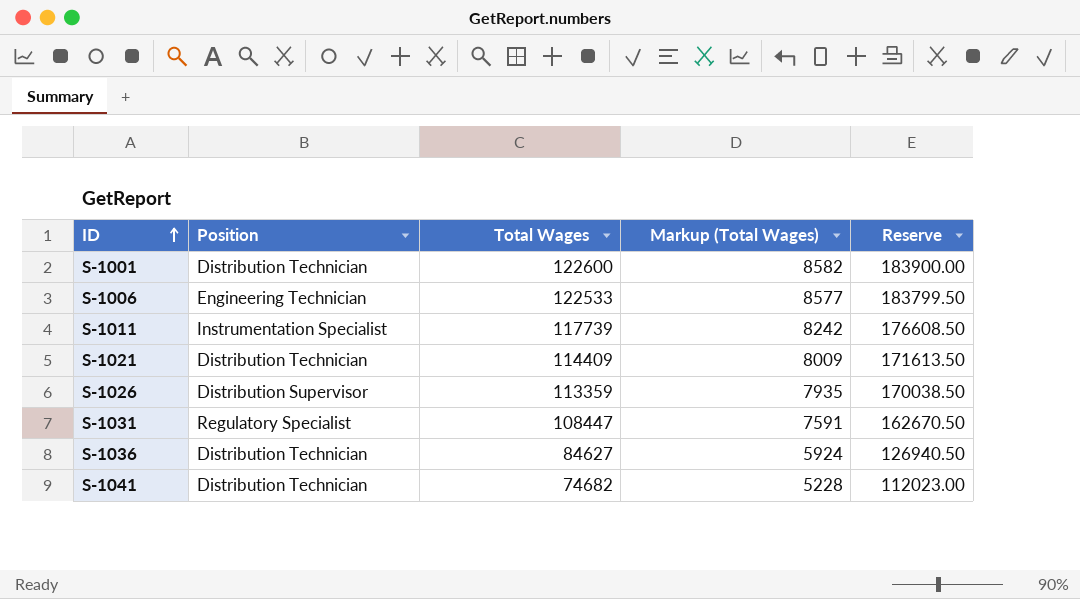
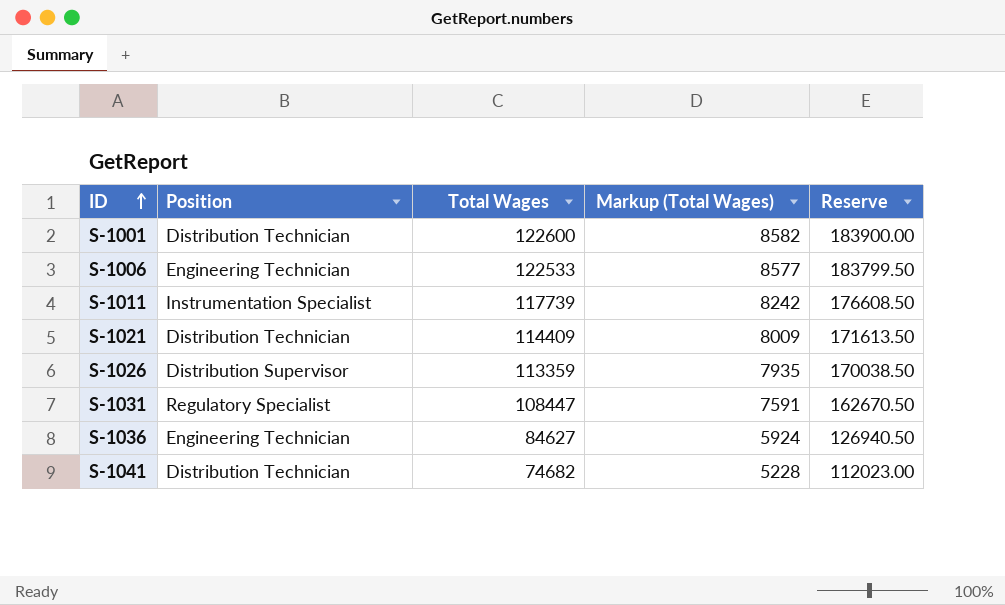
S-1036 | Position: Distribution Technician -> Engineering Technician

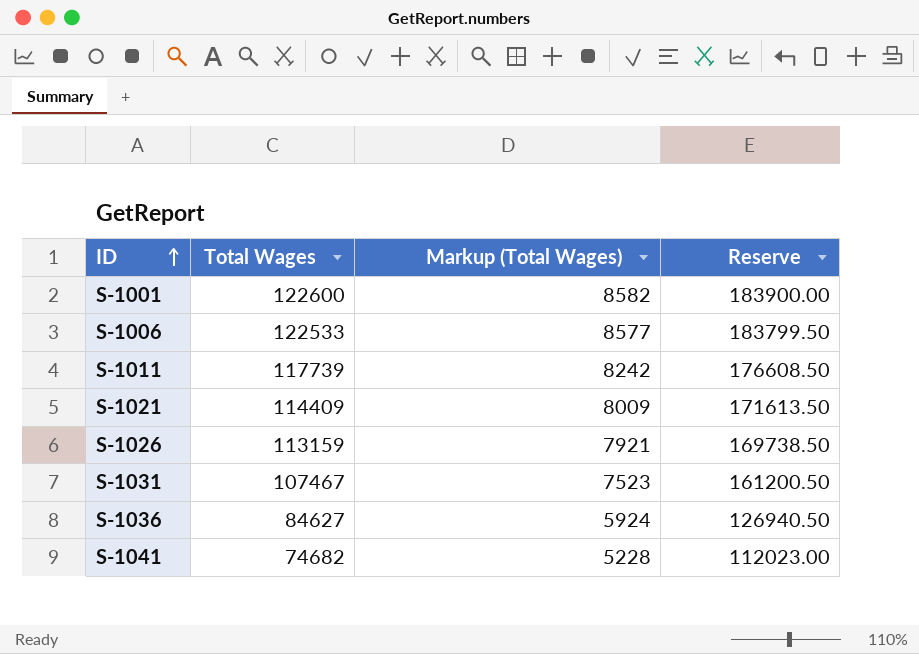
column Position | position: 2 -> none
S-1026 | Total Wages: 113359 -> 113159
S-1026 | Markup (Total Wages): 7935 -> 7921
S-1026 | Reserve: 170038.50 -> 169738.50
S-1031 | Total Wages: 108447 -> 107467
S-1031 | Markup (Total Wages): 7591 -> 7523
S-1031 | Reserve: 162670.50 -> 161200.50

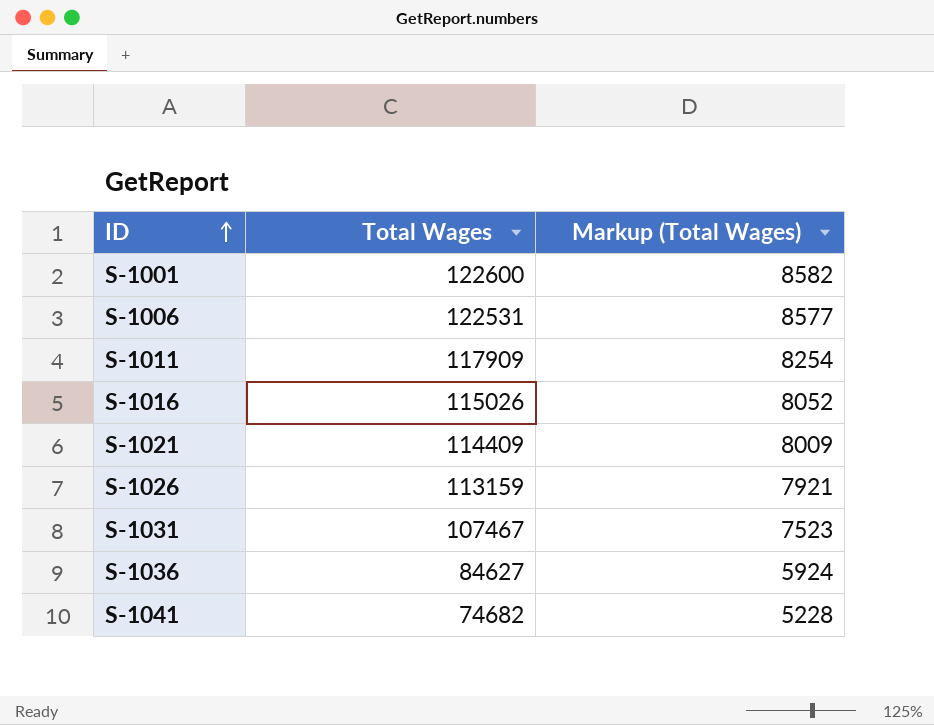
column Reserve | formula: [Total Wages] * 1.5 -> none
S-1006 | Total Wages: 122533 -> 122531
S-1011 | Total Wages: 117739 -> 117909
S-1011 | Markup (Total Wages): 8242 -> 8254
row S-1016: none -> 115026 | 8052

